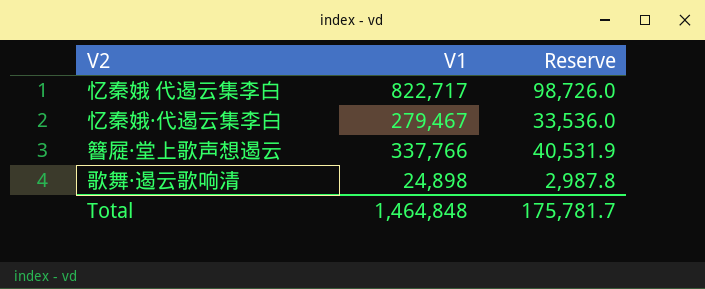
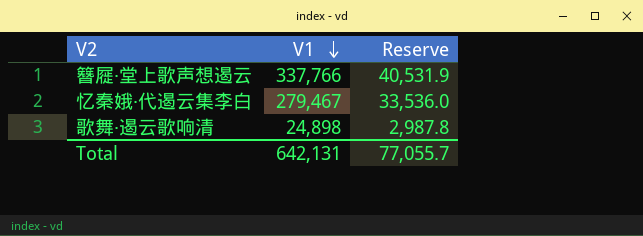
row order: none -> V1 descending
row 忆秦娥 代遏云集李白: 822,717 | 98,726.0 -> none
Total | V1: 1,464,848 -> 642,131
Total | Reserve: 175,781.7 -> 77,055.7

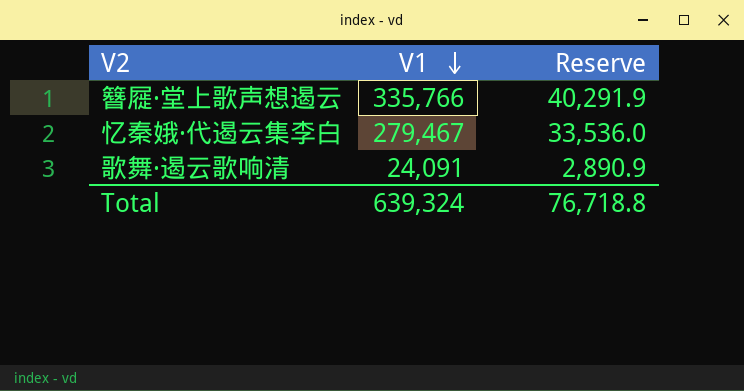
簪屣·堂上歌声想遏云 | V1: 337,766 -> 335,766
簪屣·堂上歌声想遏云 | Reserve: 40,531.9 -> 40,291.9
歌舞·遏云歌响清 | V1: 24,898 -> 24,091
歌舞·遏云歌响清 | Reserve: 2,987.8 -> 2,890.9
Total | V1: 642,131 -> 639,324
Total | Reserve: 77,055.7 -> 76,718.8

